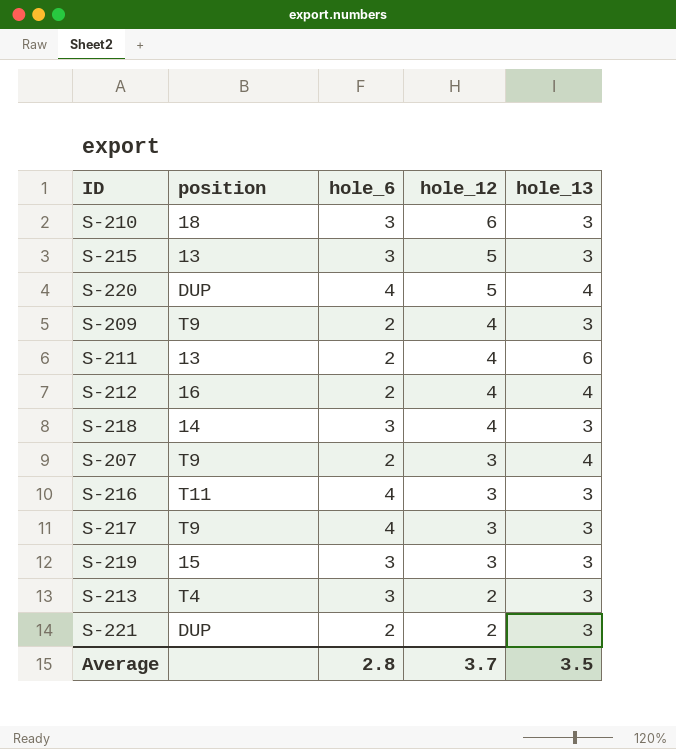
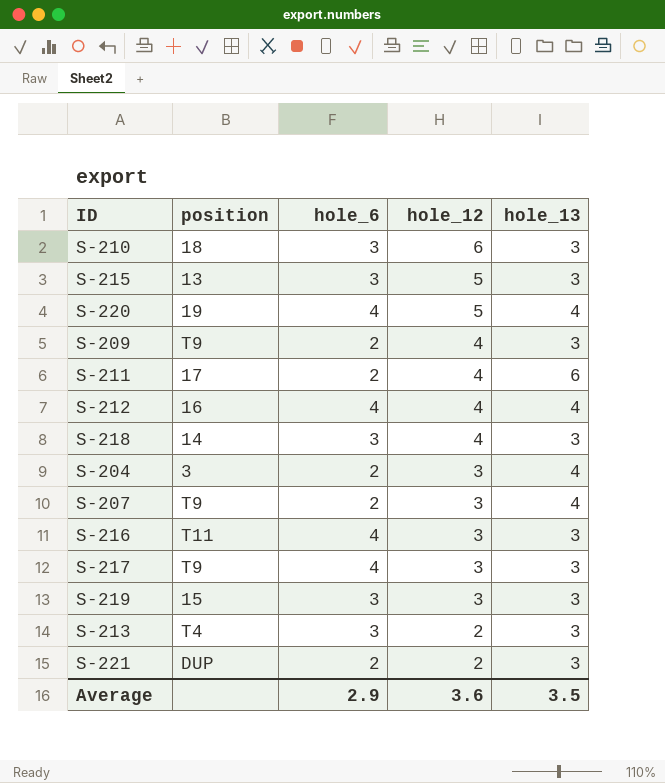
S-220 | position: DUP -> 19
S-211 | position: 13 -> 17
S-212 | hole_6: 2 -> 4
row S-204: none -> 3 | 2 | 3 | 4
Average | hole_6: 2.8 -> 2.9
Average | hole_12: 3.7 -> 3.6

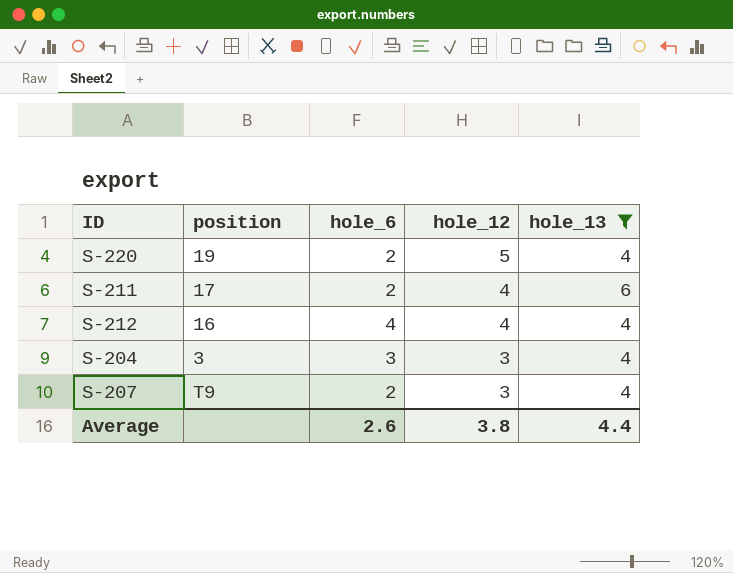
filter: none -> hole_13 != 3
S-220 | hole_6: 4 -> 2
S-204 | hole_6: 2 -> 3
Average | hole_6: 2.9 -> 2.6
Average | hole_12: 3.6 -> 3.8
Average | hole_13: 3.5 -> 4.4

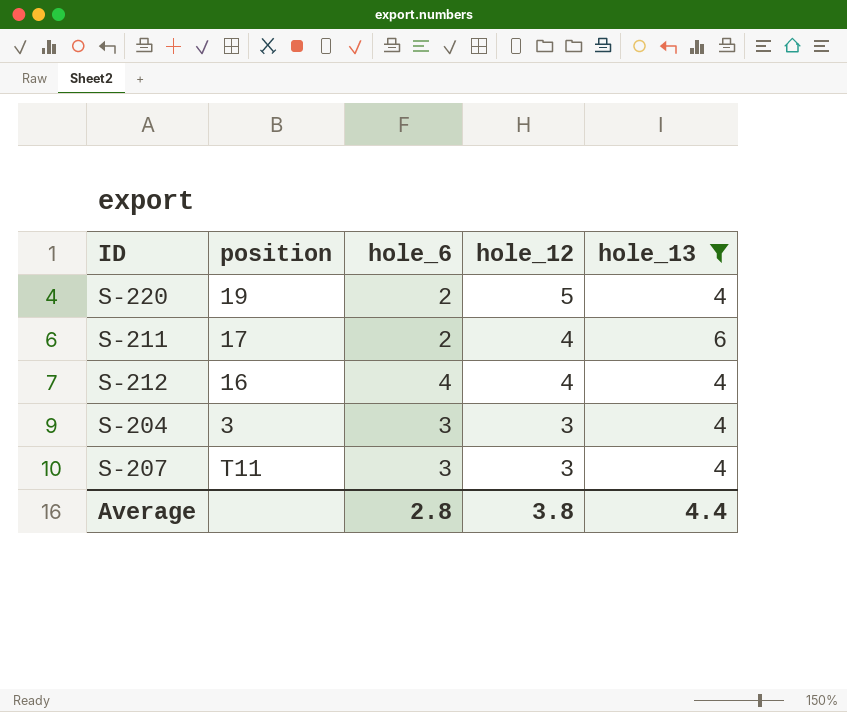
S-207 | position: T9 -> T11
S-207 | hole_6: 2 -> 3
Average | hole_6: 2.6 -> 2.8

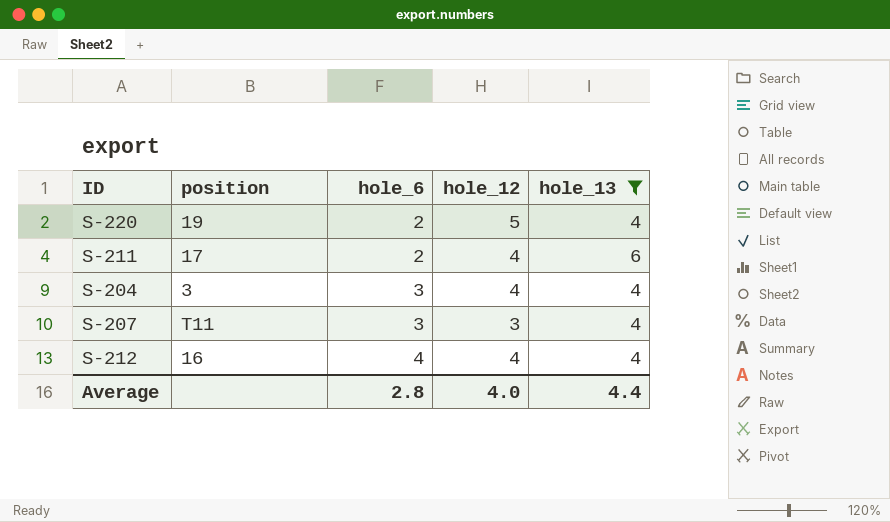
row order: hole_12 descending -> hole_6 ascending
S-204 | hole_12: 3 -> 4
Average | hole_12: 3.8 -> 4.0

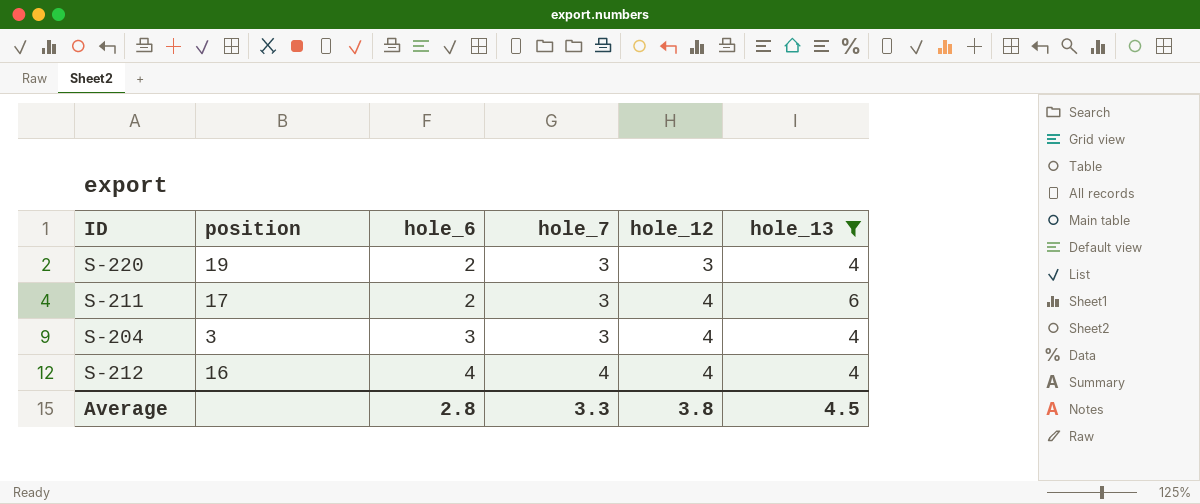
column hole_7 | position: none -> 4
row S-207: T11 | 3 | 3 | 4 -> none
S-220 | hole_12: 5 -> 3
Average | hole_12: 4.0 -> 3.8
Average | hole_13: 4.4 -> 4.5

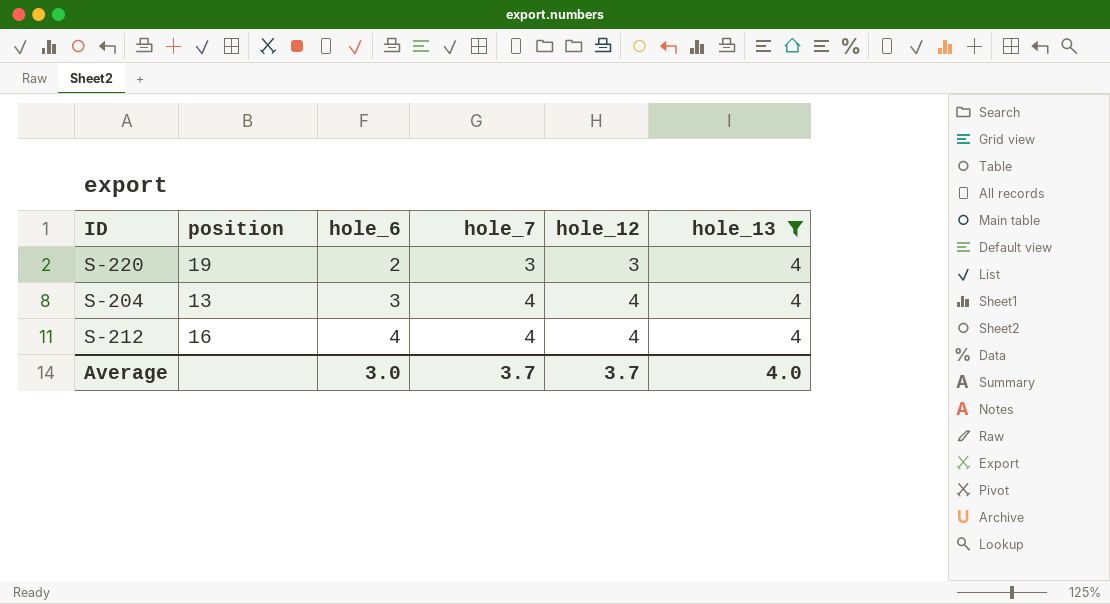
row S-211: 17 | 2 | 3 | 4 | 6 -> none
S-204 | position: 3 -> 13
S-204 | hole_7: 3 -> 4
Average | hole_6: 2.8 -> 3.0
Average | hole_7: 3.3 -> 3.7
Average | hole_12: 3.8 -> 3.7
Average | hole_13: 4.5 -> 4.0

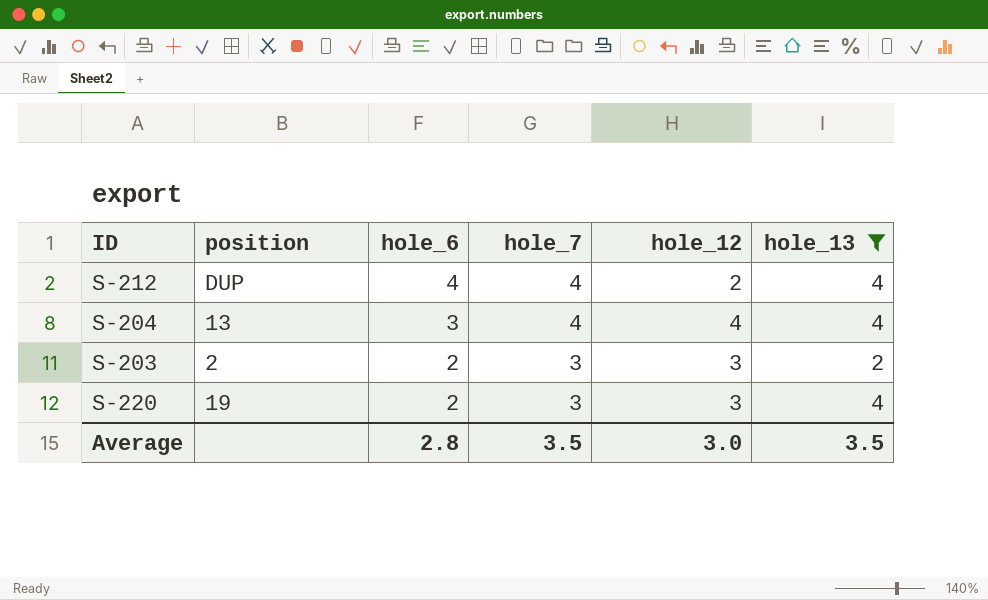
row order: hole_6 ascending -> hole_6 descending
S-212 | position: 16 -> DUP
S-212 | hole_12: 4 -> 2
row S-203: none -> 2 | 2 | 3 | 3 | 2
Average | hole_6: 3.0 -> 2.8
Average | hole_7: 3.7 -> 3.5
Average | hole_12: 3.7 -> 3.0
Average | hole_13: 4.0 -> 3.5

